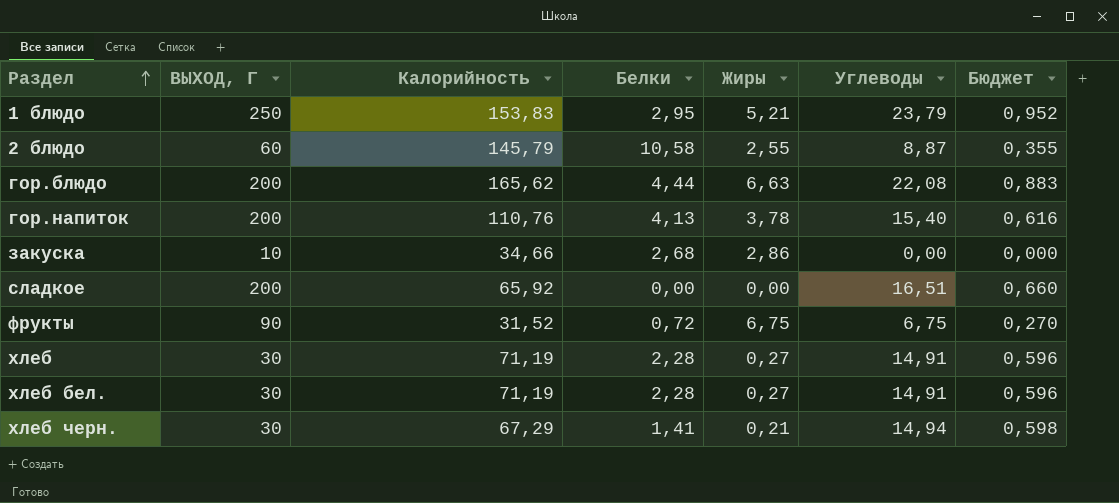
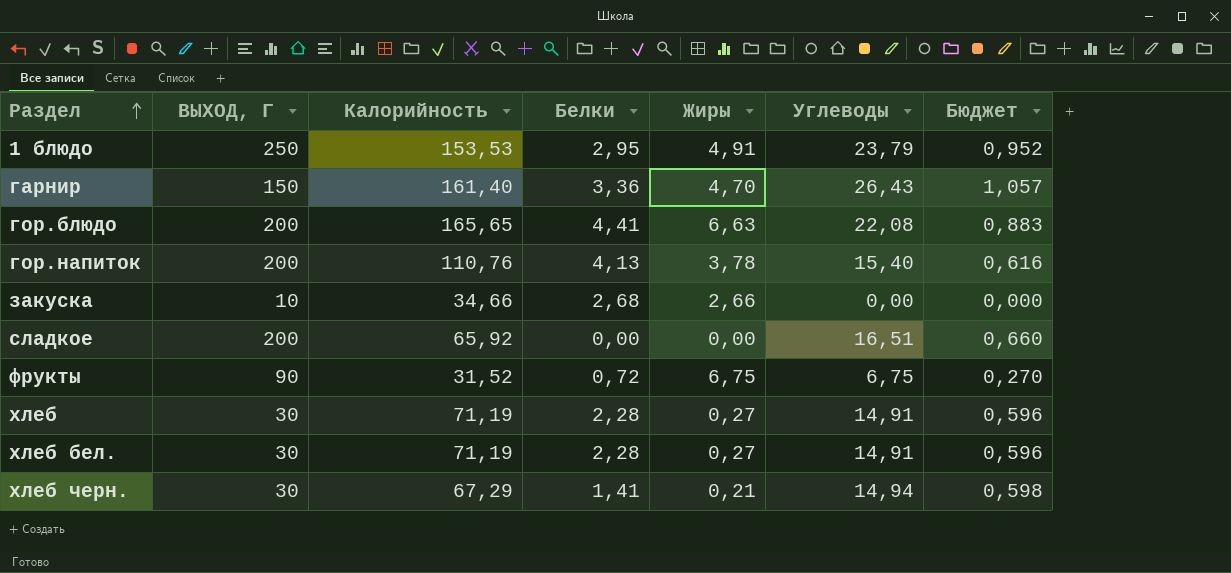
row 2 блюдо: 60 | 145,79 | 10,58 | 2,55 | 8,87 | 0,355 -> none
1 блюдо | Калорийность: 153,83 -> 153,53
1 блюдо | Жиры: 5,21 -> 4,91
row гарнир: none -> 150 | 161,40 | 3,36 | 4,70 | 26,43 | 1,057
гор.блюдо | Калорийность: 165,62 -> 165,65
гор.блюдо | Белки: 4,44 -> 4,41
закуска | Жиры: 2,86 -> 2,66

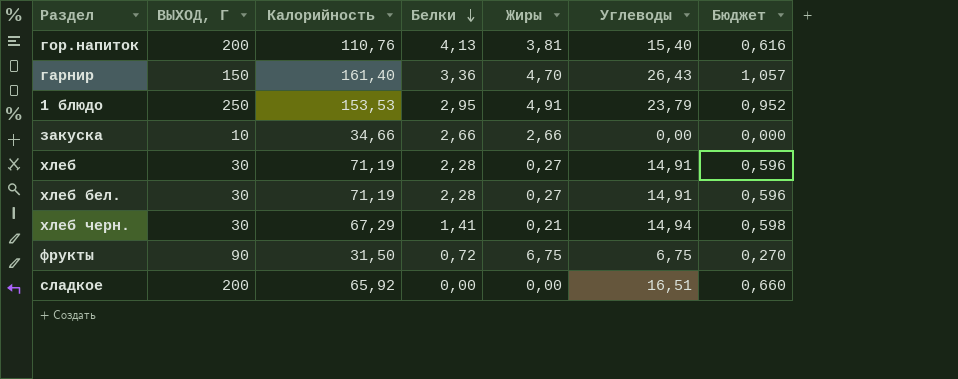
row order: Раздел ascending -> Белки descending
row гор.блюдо: 200 | 165,65 | 4,41 | 6,63 | 22,08 | 0,883 -> none
гор.напиток | Жиры: 3,78 -> 3,81
закуска | Белки: 2,68 -> 2,66
фрукты | Калорийность: 31,52 -> 31,50

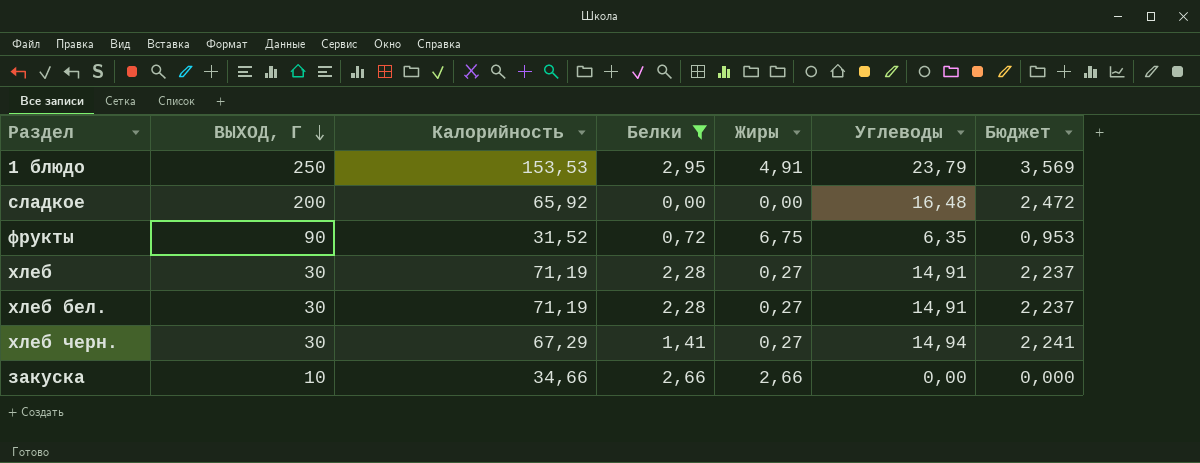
filter: none -> Белки <= 2,95
row order: Белки descending -> ВЫХОД, Г descending
column Бюджет | formula: [Углеводы] * 0,04 -> [Углеводы] * 0,15
сладкое | Углеводы: 16,51 -> 16,48
фрукты | Калорийность: 31,50 -> 31,52
фрукты | Углеводы: 6,75 -> 6,35
хлеб черн. | Жиры: 0,21 -> 0,27

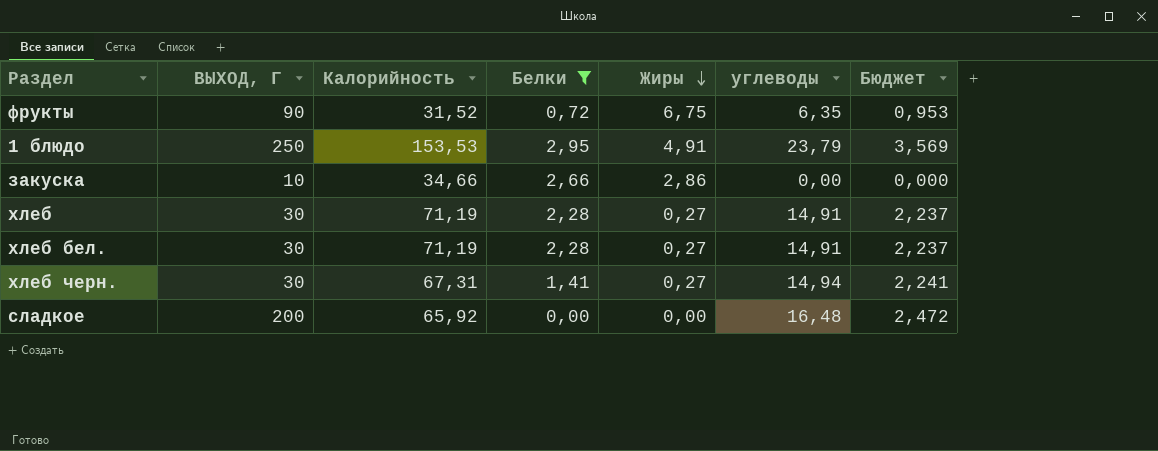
row order: ВЫХОД, Г descending -> Жиры descending
column name: Углеводы -> углеводы
закуска | Жиры: 2,66 -> 2,86
хлеб черн. | Калорийность: 67,29 -> 67,31

